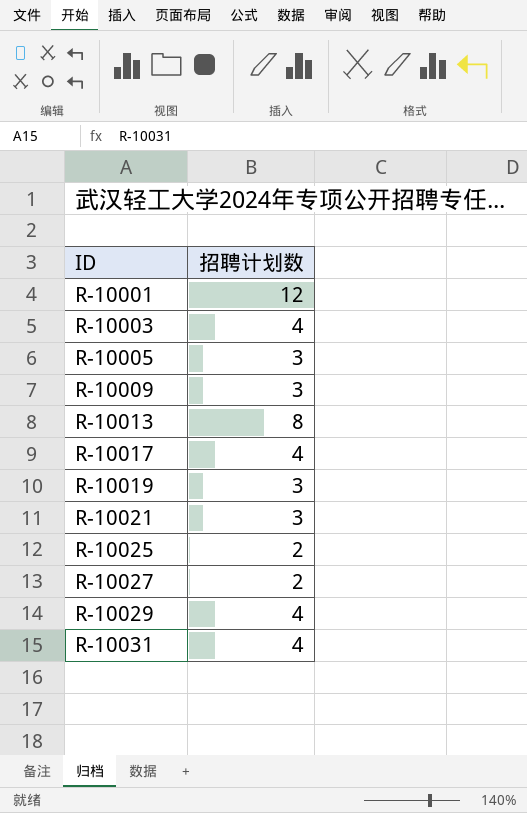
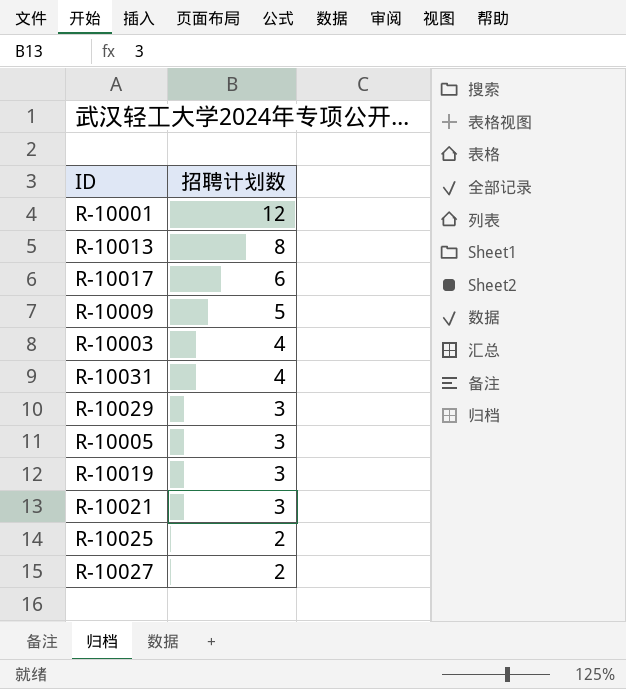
row order: ID ascending -> 招聘计划数 descending
R-10017 | 招聘计划数: 4 -> 6
R-10009 | 招聘计划数: 3 -> 5
R-10029 | 招聘计划数: 4 -> 3

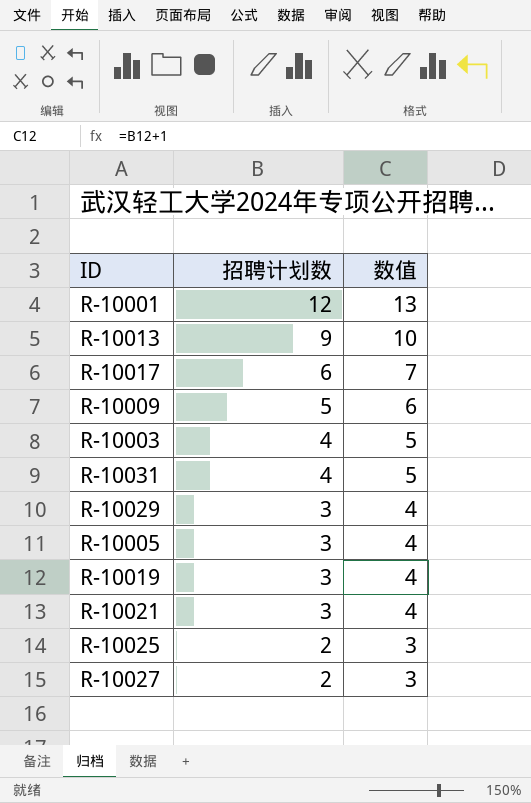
column 数值 | formula: none -> [招聘计划数] + 1
R-10013 | 招聘计划数: 8 -> 9

